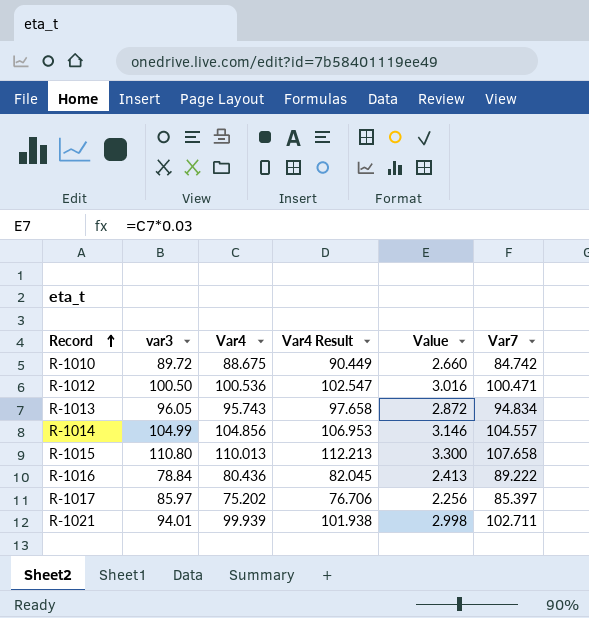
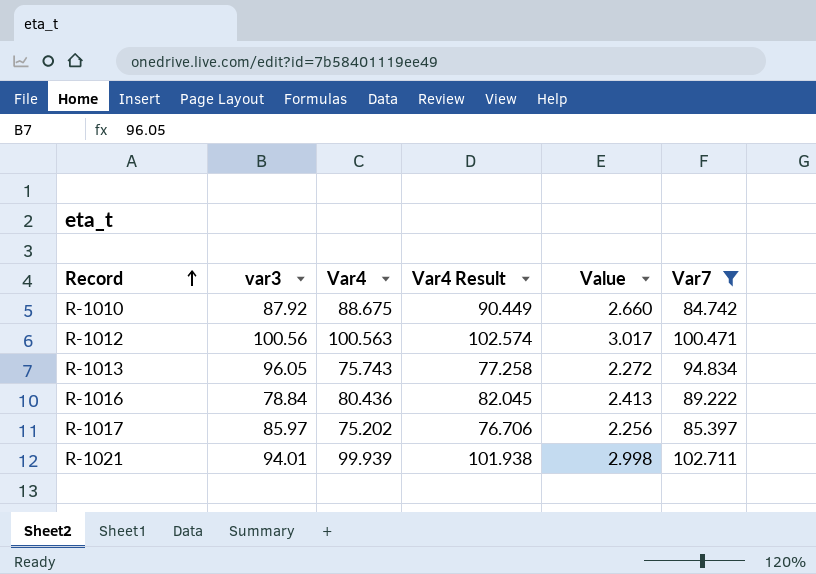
filter: none -> Var7 <= 102.711
R-1010 | var3: 89.72 -> 87.92
R-1012 | var3: 100.50 -> 100.56
R-1012 | Var4: 100.536 -> 100.563
R-1012 | Var4 Result: 102.547 -> 102.574
R-1012 | Value: 3.016 -> 3.017
R-1013 | Var4: 95.743 -> 75.743
R-1013 | Var4 Result: 97.658 -> 77.258
R-1013 | Value: 2.872 -> 2.272

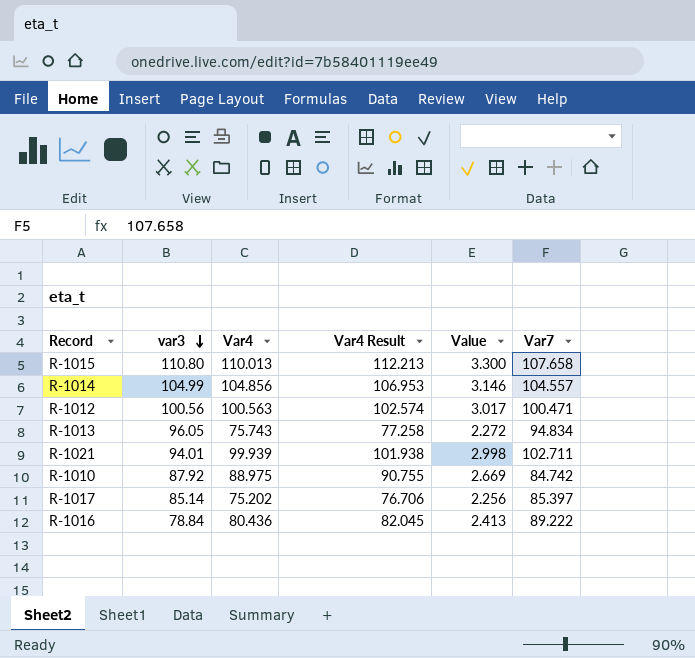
filter: Var7 <= 102.711 -> none
row order: Record ascending -> var3 descending
R-1010 | Var4: 88.675 -> 88.975
R-1010 | Var4 Result: 90.449 -> 90.755
R-1010 | Value: 2.660 -> 2.669
R-1017 | var3: 85.97 -> 85.14

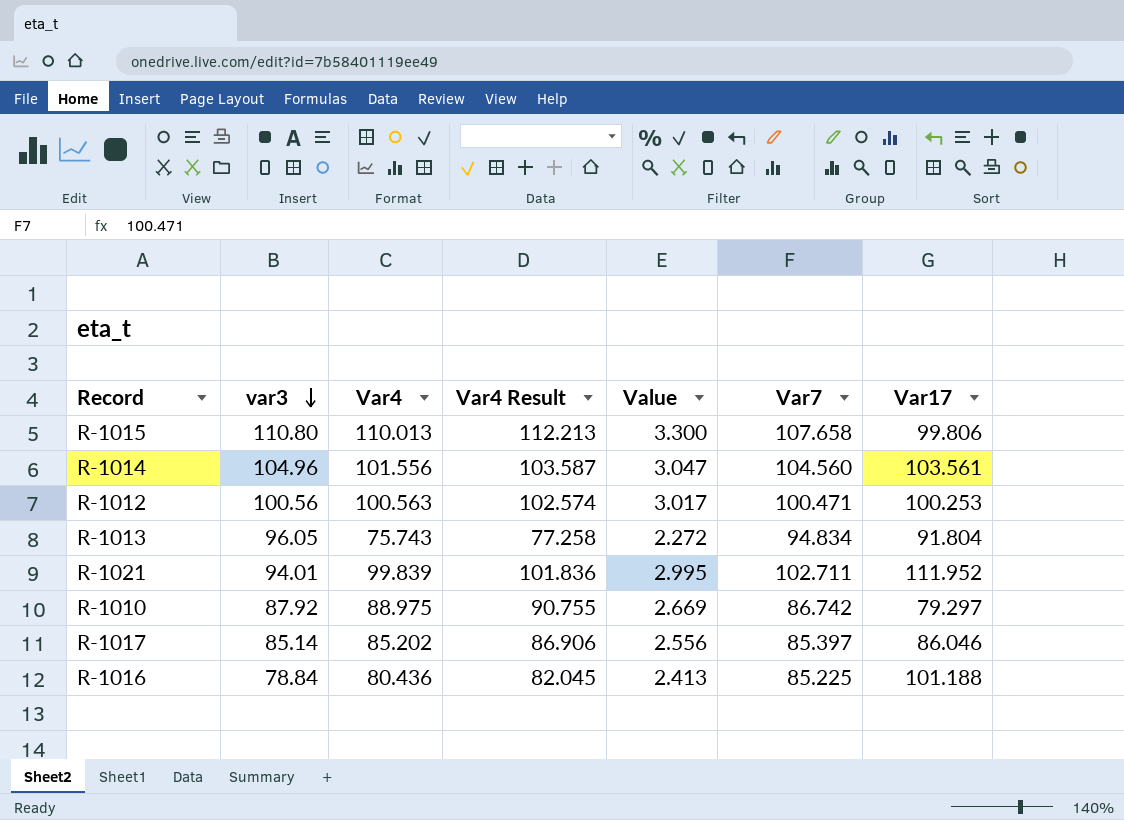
column Var17 | position: none -> 7
R-1014 | var3: 104.99 -> 104.96
R-1014 | Var4: 104.856 -> 101.556
R-1014 | Var4 Result: 106.953 -> 103.587
R-1014 | Value: 3.146 -> 3.047
R-1014 | Var7: 104.557 -> 104.560
R-1021 | Var4: 99.939 -> 99.839
R-1021 | Var4 Result: 101.938 -> 101.836
R-1021 | Value: 2.998 -> 2.995
R-1010 | Var7: 84.742 -> 86.742
R-1017 | Var4: 75.202 -> 85.202
R-1017 | Var4 Result: 76.706 -> 86.906
R-1017 | Value: 2.256 -> 2.556
R-1016 | Var7: 89.222 -> 85.225

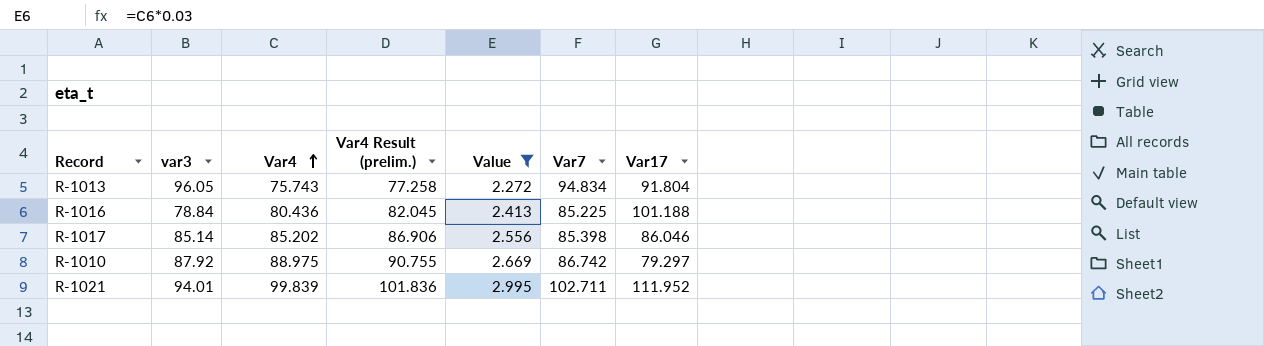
filter: none -> Value <= 2.995
row order: var3 descending -> Var4 ascending
column name: Var4 Result -> Var4 Result (prelim.)
R-1017 | Var7: 85.397 -> 85.398

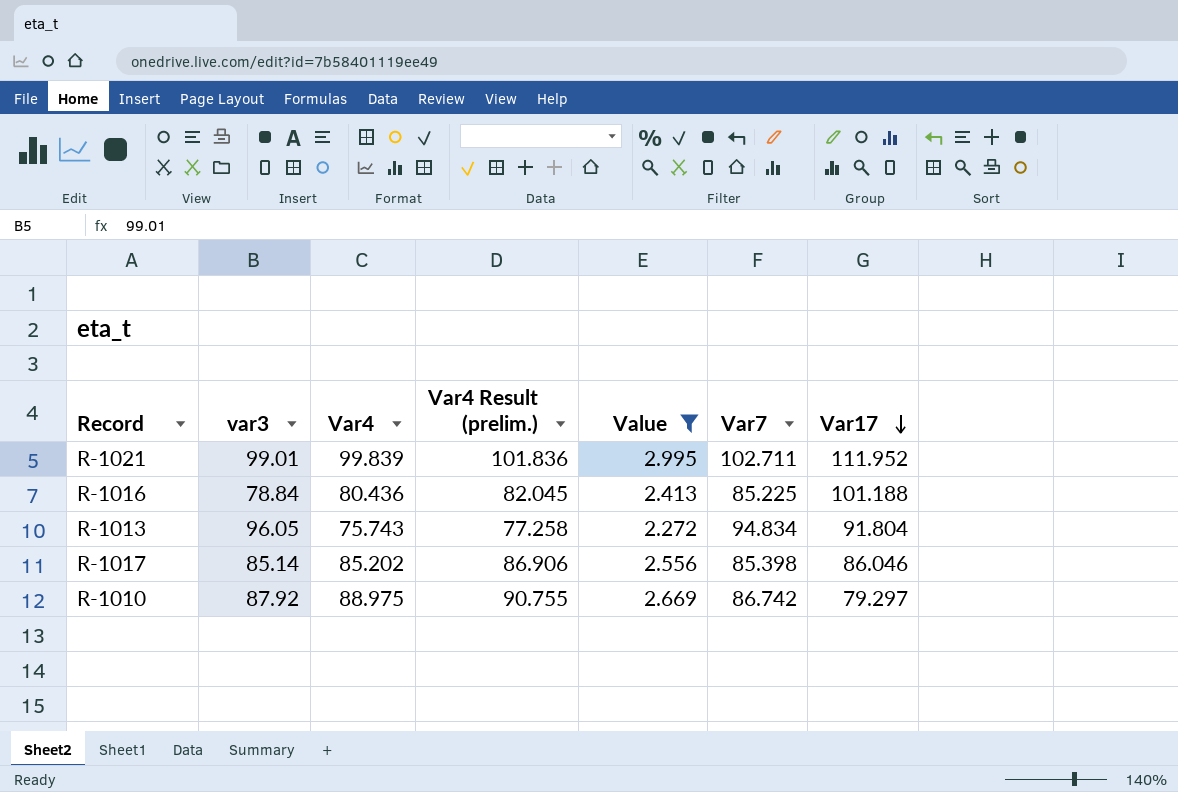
row order: Var4 ascending -> Var17 descending
R-1021 | var3: 94.01 -> 99.01

